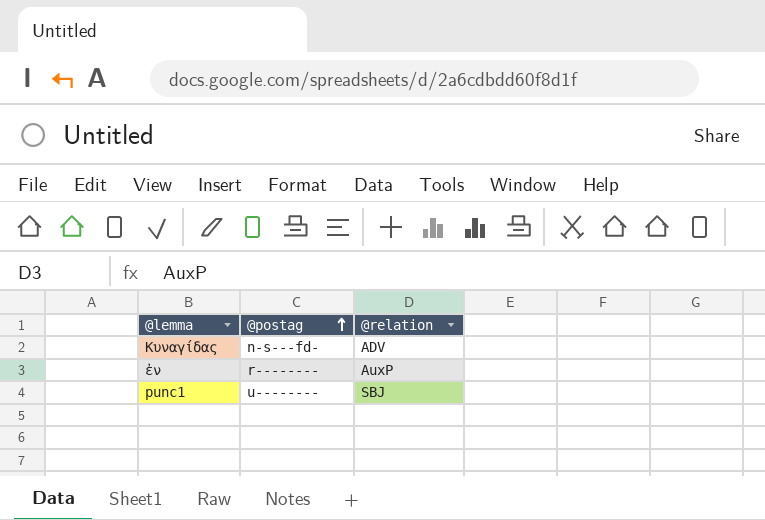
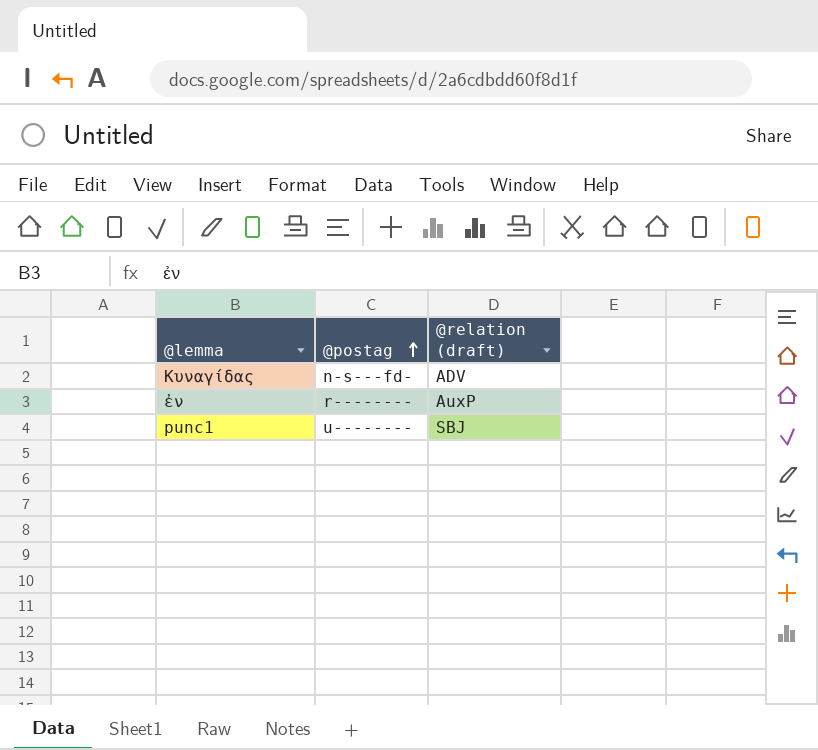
column name: @relation -> @relation (draft)

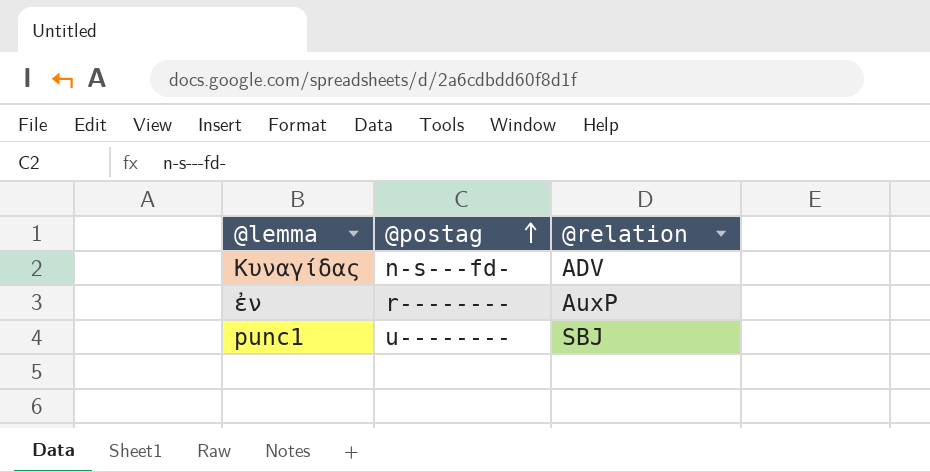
column name: @relation (draft) -> @relation

